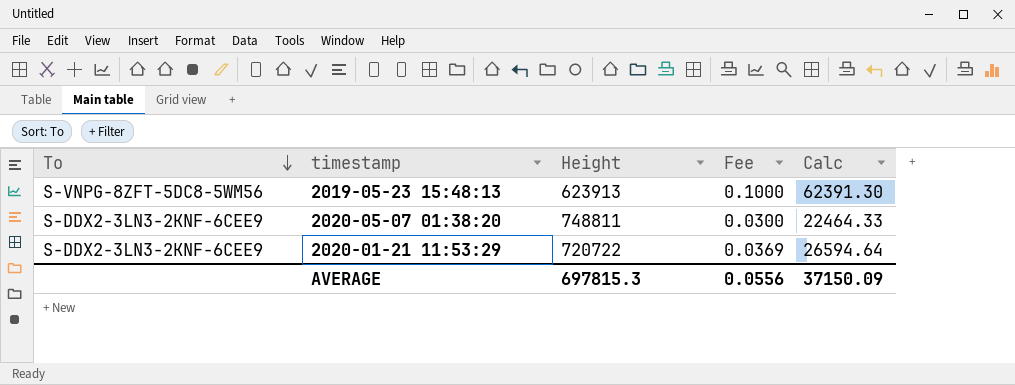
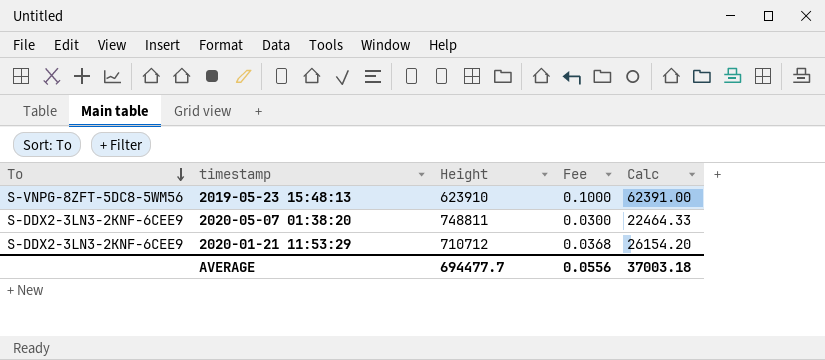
2019-05-23 15:48:13 | Height: 623913 -> 623910
2019-05-23 15:48:13 | Calc: 62391.30 -> 62391.00
2020-01-21 11:53:29 | Height: 720722 -> 710712
2020-01-21 11:53:29 | Fee: 0.0369 -> 0.0368
2020-01-21 11:53:29 | Calc: 26594.64 -> 26154.20
AVERAGE | Height: 697815.3 -> 694477.7
AVERAGE | Calc: 37150.09 -> 37003.18

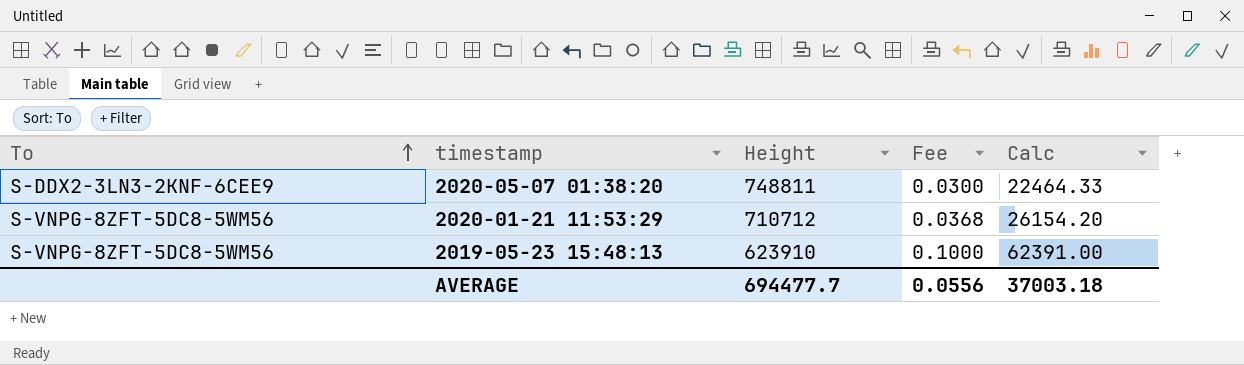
row order: To descending -> To ascending
2020-01-21 11:53:29 | To: S-DDX2-3LN3-2KNF-6CEE9 -> S-VNPG-8ZFT-5DC8-5WM56

